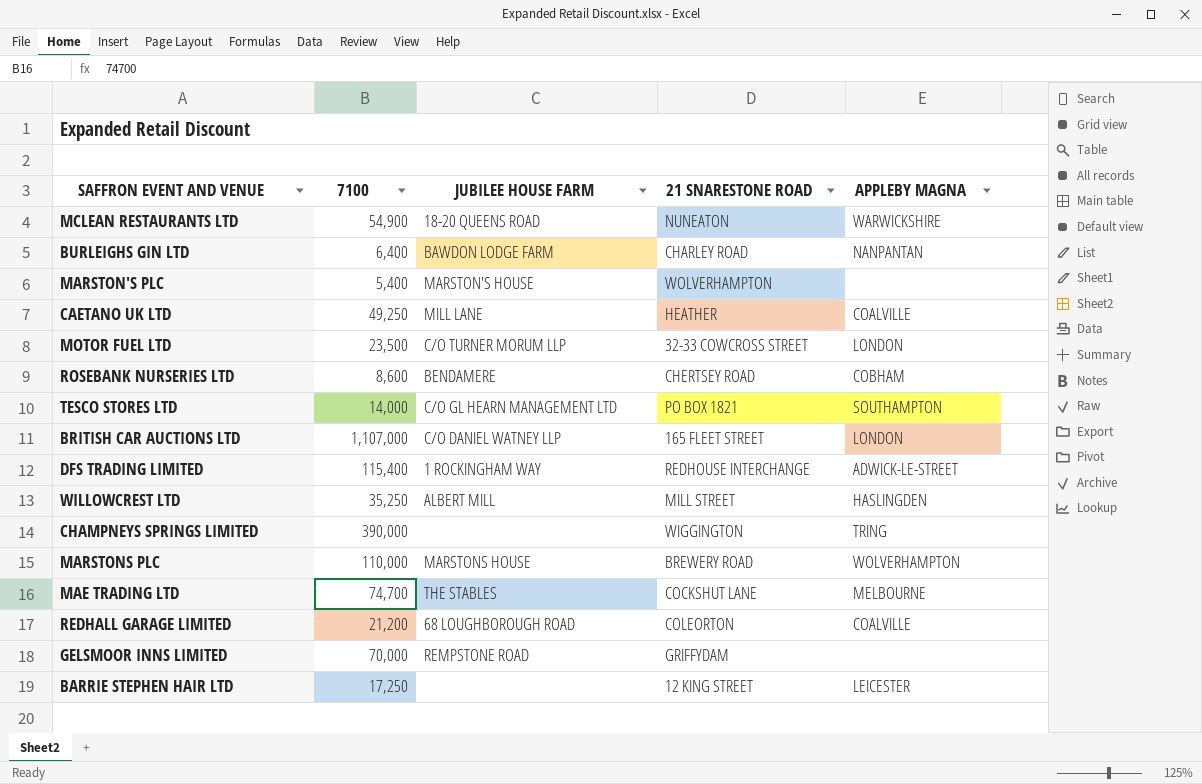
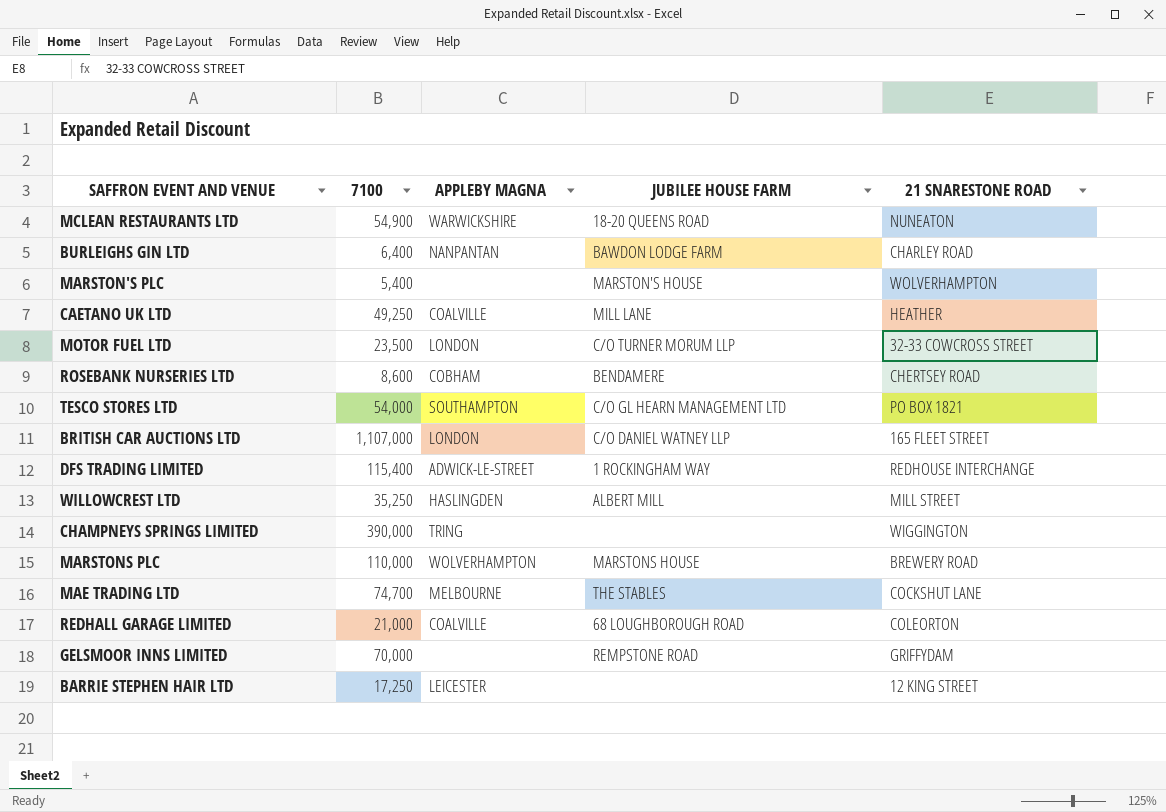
column APPLEBY MAGNA | position: 5 -> 3
TESCO STORES LTD | 7100: 14,000 -> 54,000
REDHALL GARAGE LIMITED | 7100: 21,200 -> 21,000

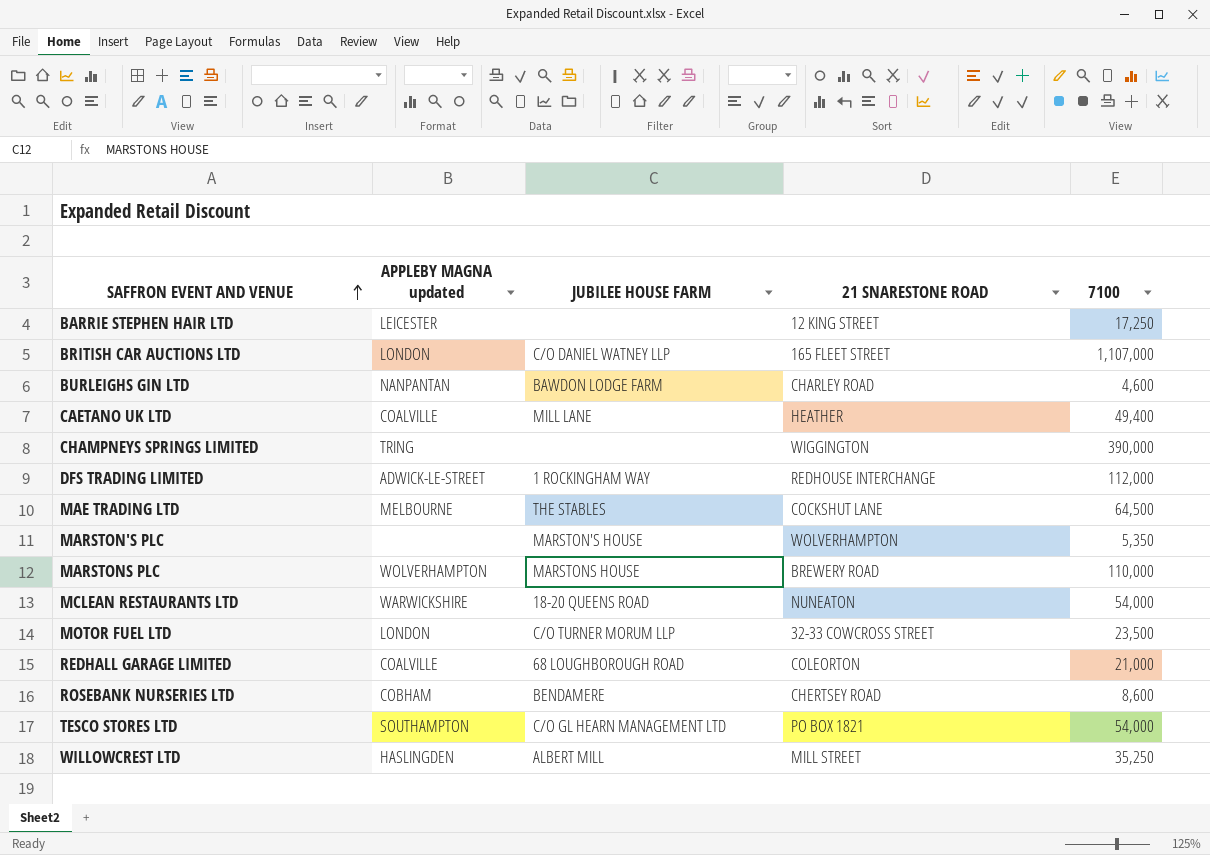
row order: none -> SAFFRON EVENT AND VENUE ascending
column name: APPLEBY MAGNA -> APPLEBY MAGNA updated
column 7100 | position: 2 -> 5
row GELSMOOR INNS LIMITED: 70,000 | none | REMPSTONE ROAD | GRIFFYDAM -> none
BURLEIGHS GIN LTD | 7100: 6,400 -> 4,600
CAETANO UK LTD | 7100: 49,250 -> 49,400
DFS TRADING LIMITED | 7100: 115,400 -> 112,000
MAE TRADING LTD | 7100: 74,700 -> 64,500
MARSTON'S PLC | 7100: 5,400 -> 5,350
MCLEAN RESTAURANTS LTD | 7100: 54,900 -> 54,000

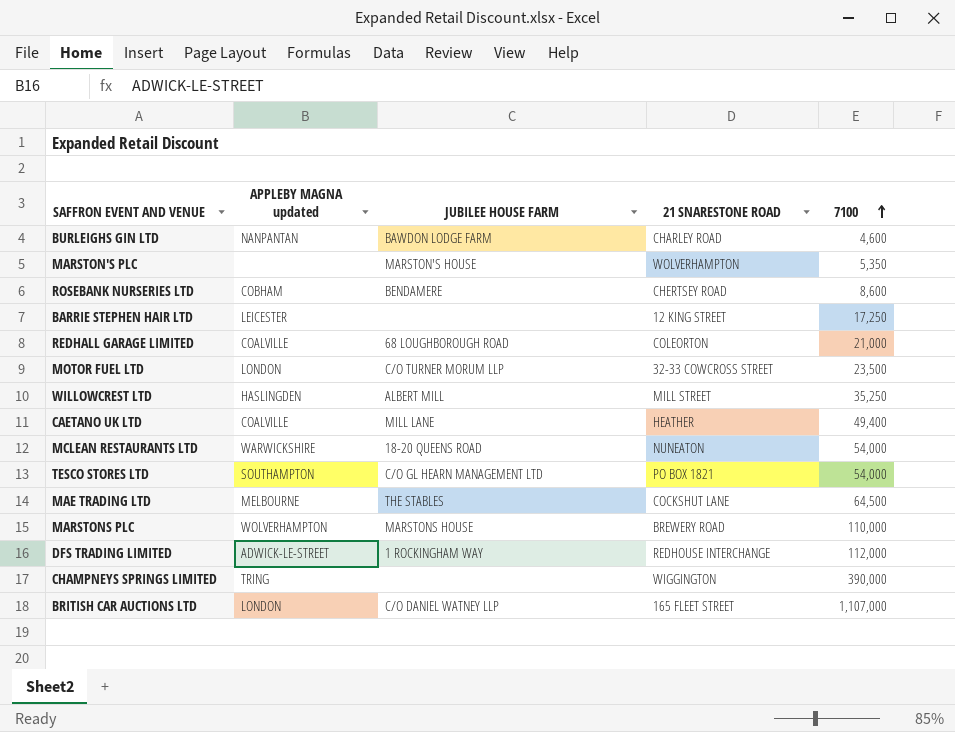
row order: SAFFRON EVENT AND VENUE ascending -> 7100 ascending

